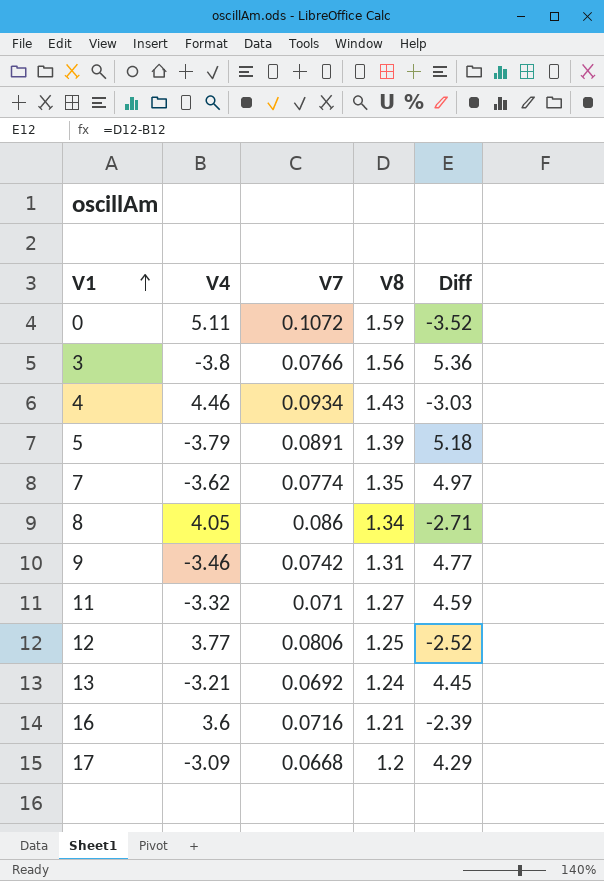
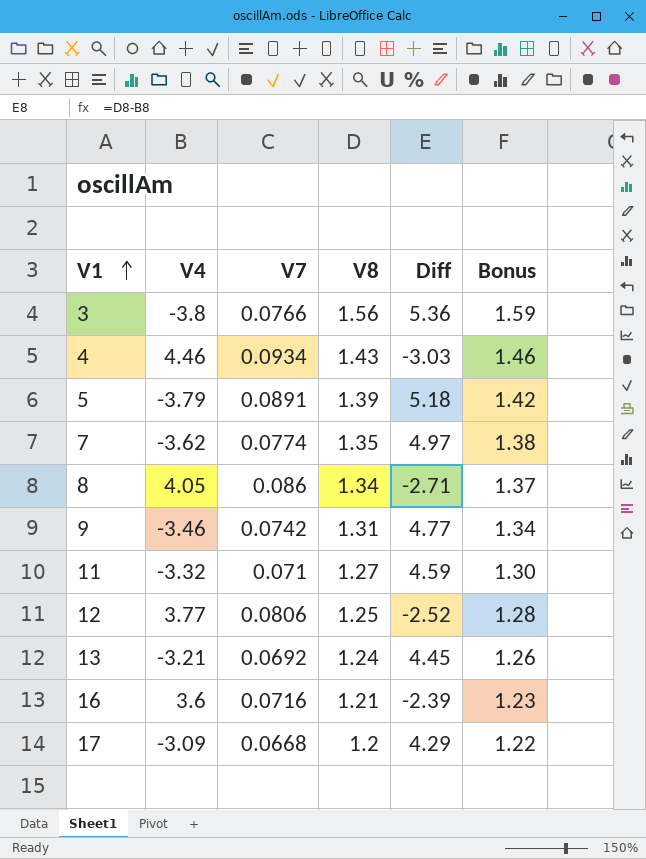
column Bonus | formula: none -> [V8] * 1.02
row 0: 5.11 | 0.1072 | 1.59 | -3.52 -> none

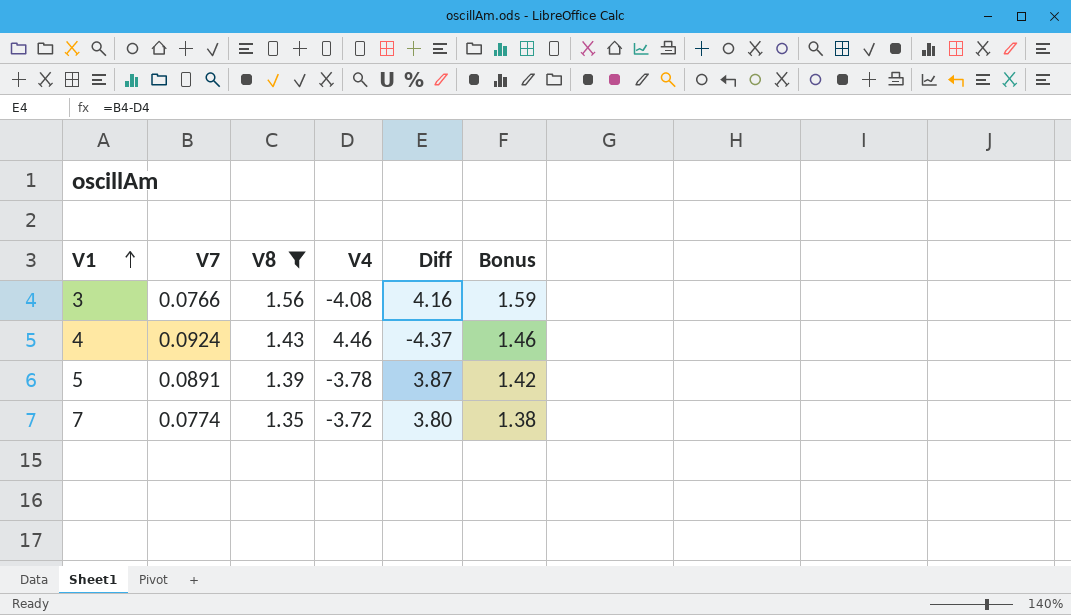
filter: none -> V8 >= 1.35
column V4 | position: 2 -> 4
column Diff | formula: [V8] - [V4] -> [V7] - [V4]
3 | V4: -3.8 -> -4.08
4 | V7: 0.0934 -> 0.0924
5 | V4: -3.79 -> -3.78
7 | V4: -3.62 -> -3.72

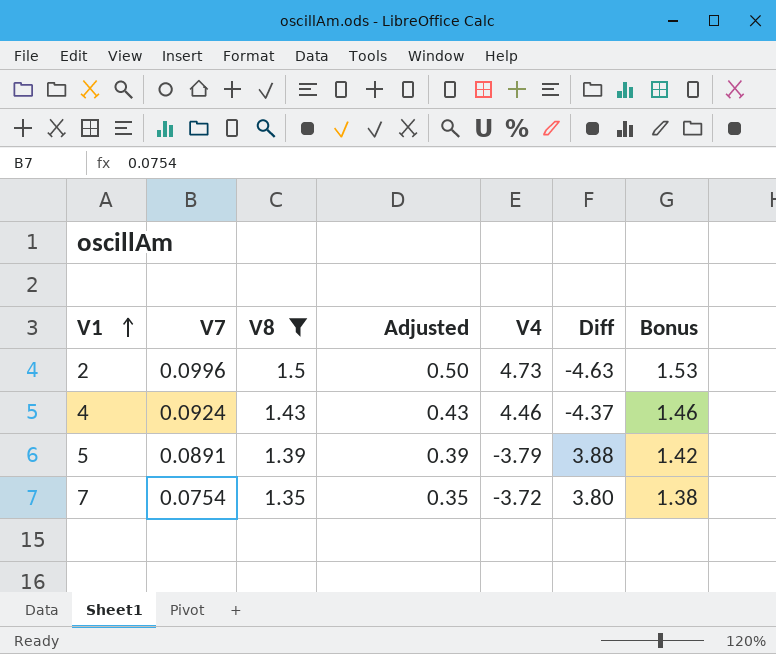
column Adjusted | formula: none -> [V8] - 1
row 3: 0.0766 | 1.56 | -4.08 | 4.16 | 1.59 -> none
row 2: none -> 0.0996 | 1.5 | 0.50 | 4.73 | -4.63 | 1.53
5 | V4: -3.78 -> -3.79
5 | Diff: 3.87 -> 3.88
7 | V7: 0.0774 -> 0.0754

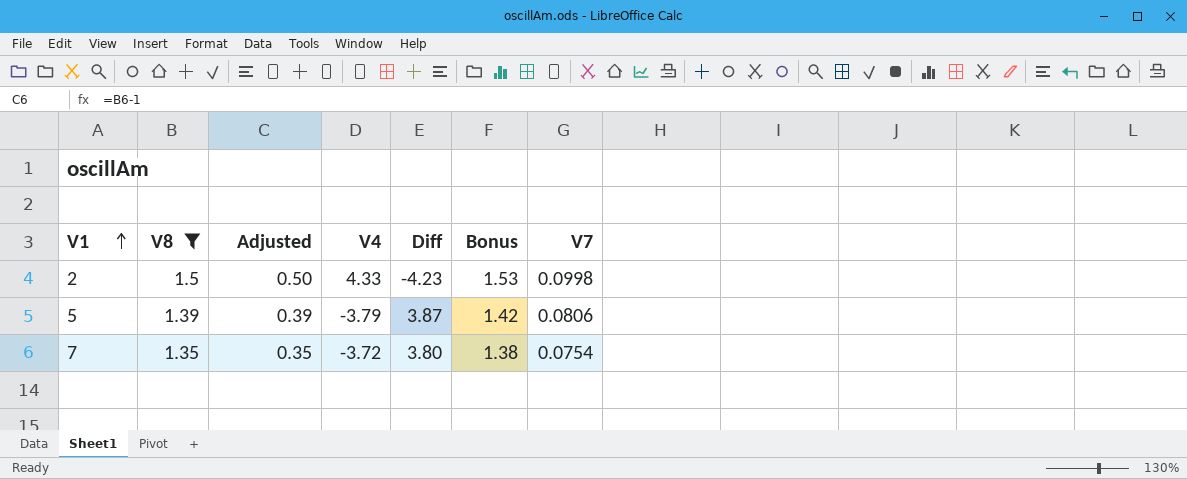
column V7 | position: 2 -> 7
row 4: 0.0924 | 1.43 | 0.43 | 4.46 | -4.37 | 1.46 -> none
2 | V4: 4.73 -> 4.33
2 | Diff: -4.63 -> -4.23
2 | V7: 0.0996 -> 0.0998
5 | Diff: 3.88 -> 3.87
5 | V7: 0.0891 -> 0.0806

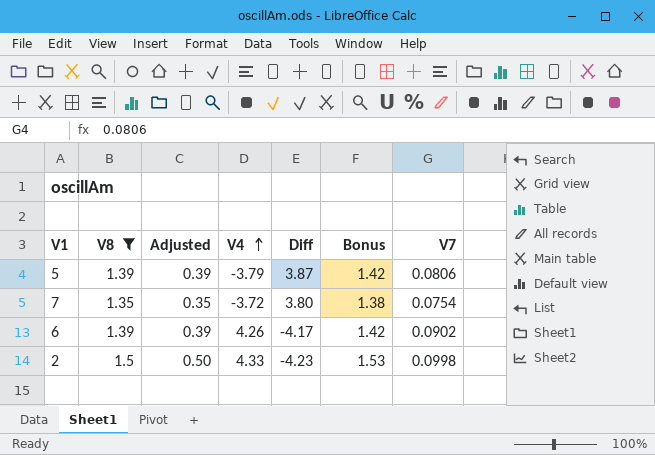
row order: V1 ascending -> V4 ascending
row 6: none -> 1.39 | 0.39 | 4.26 | -4.17 | 1.42 | 0.0902

